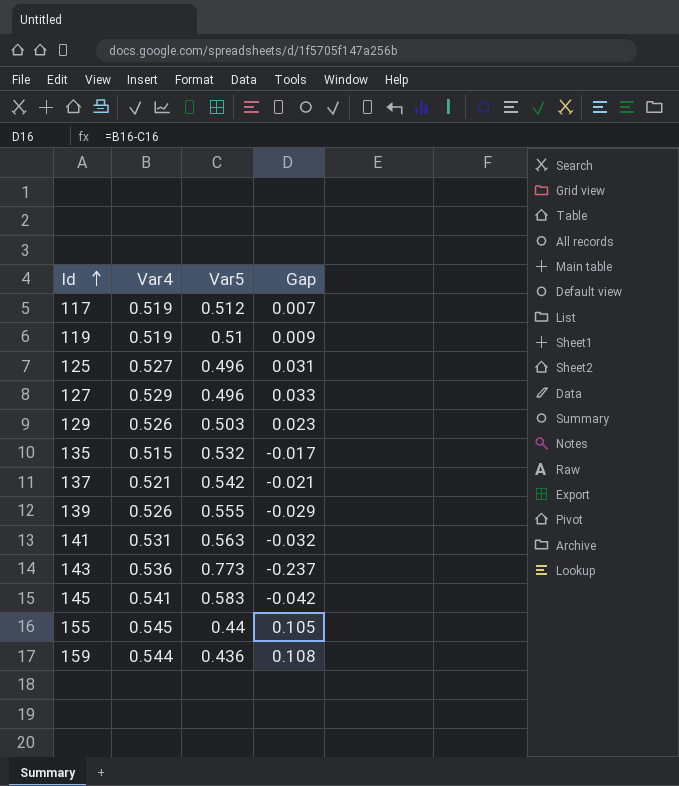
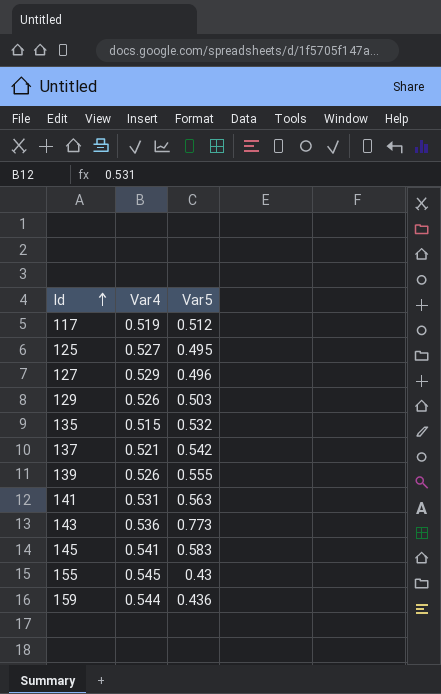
column Gap | formula: [Var4] - [Var5] -> none
row 119: 0.519 | 0.51 | 0.009 -> none
125 | Var5: 0.496 -> 0.495
155 | Var5: 0.44 -> 0.43

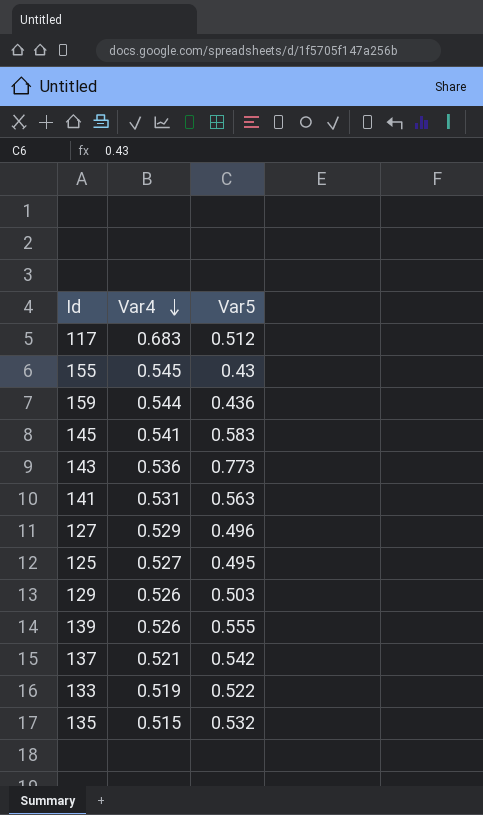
row order: Id ascending -> Var4 descending
117 | Var4: 0.519 -> 0.683
row 133: none -> 0.519 | 0.522

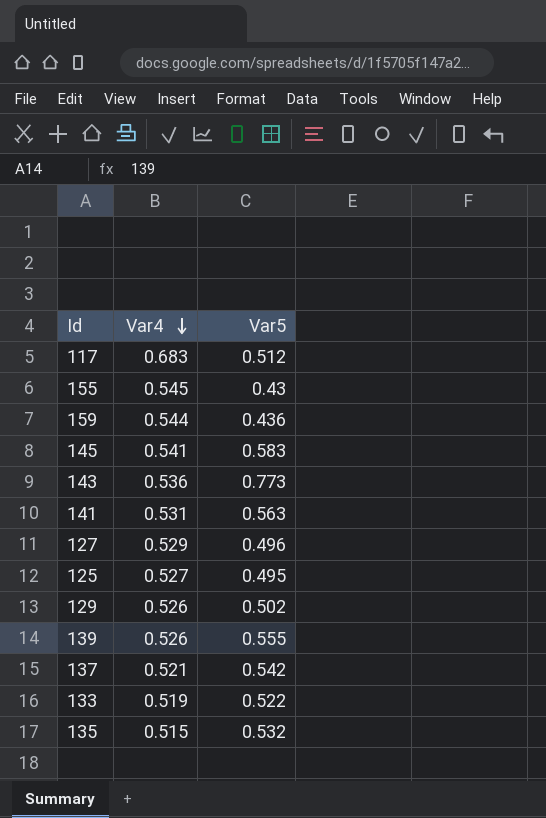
129 | Var5: 0.503 -> 0.502

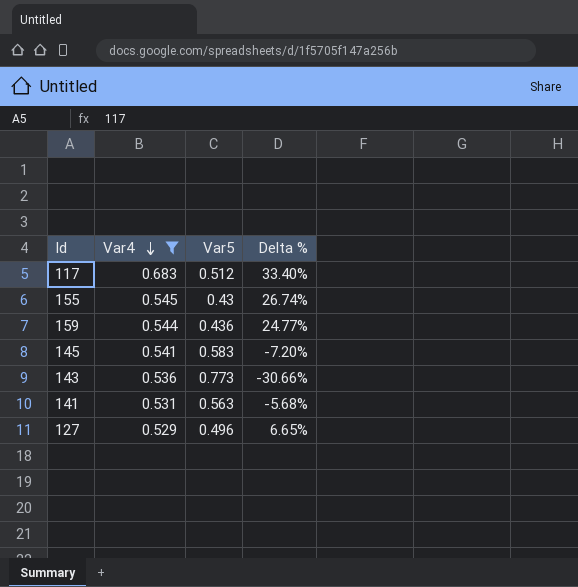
filter: none -> Var4 >= 0.529
column Delta % | formula: none -> ([Var4] - [Var5]) / [Var5]

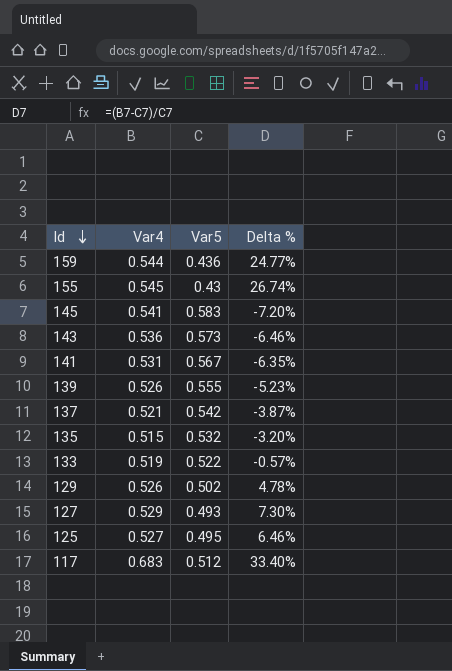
filter: Var4 >= 0.529 -> none
row order: Var4 descending -> Id descending
143 | Var5: 0.773 -> 0.573
143 | Delta %: -30.66% -> -6.46%
141 | Var5: 0.563 -> 0.567
141 | Delta %: -5.68% -> -6.35%
127 | Var5: 0.496 -> 0.493
127 | Delta %: 6.65% -> 7.30%

